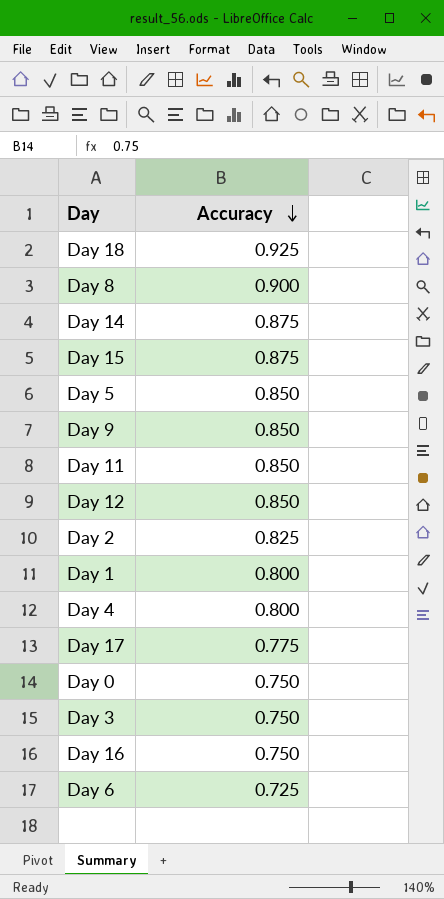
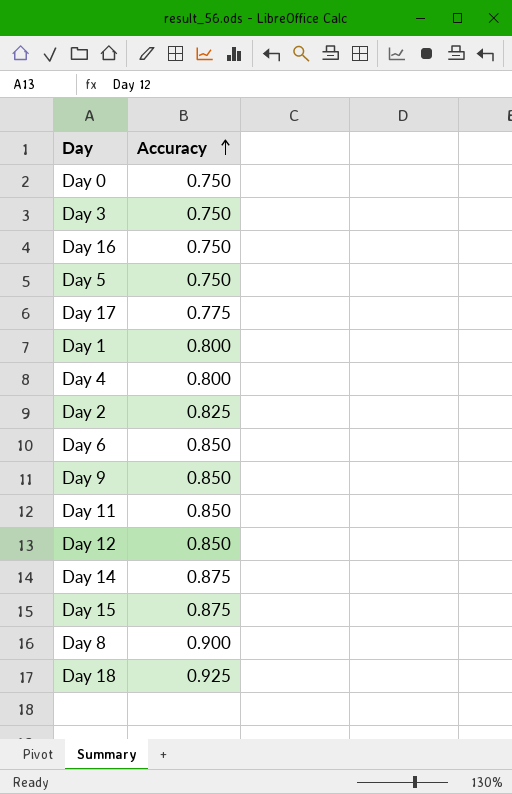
row order: Accuracy descending -> Accuracy ascending
Day 5 | Accuracy: 0.850 -> 0.750
Day 6 | Accuracy: 0.725 -> 0.850

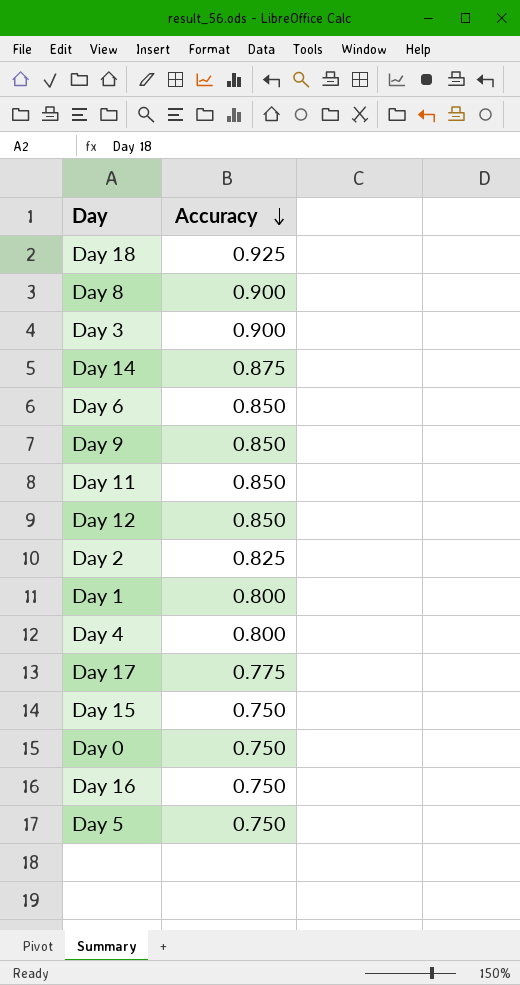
row order: Accuracy ascending -> Accuracy descending
Day 3 | Accuracy: 0.750 -> 0.900
Day 15 | Accuracy: 0.875 -> 0.750

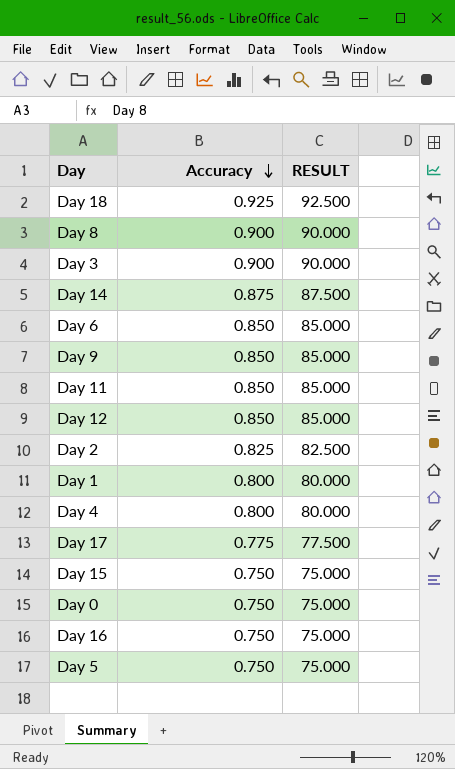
column RESULT | formula: none -> [Accuracy] * 100

